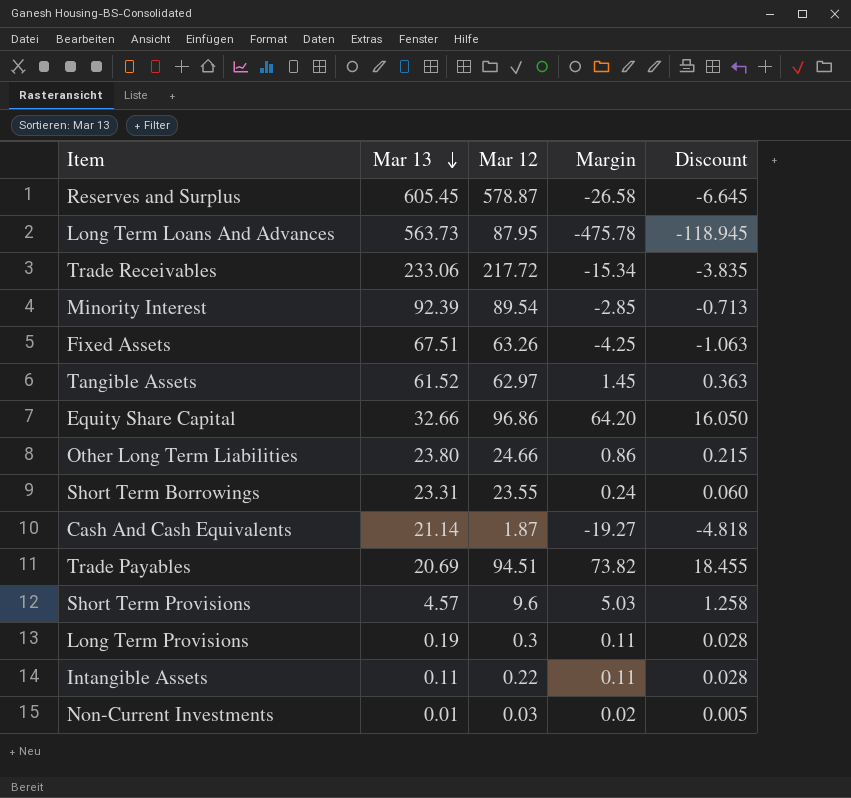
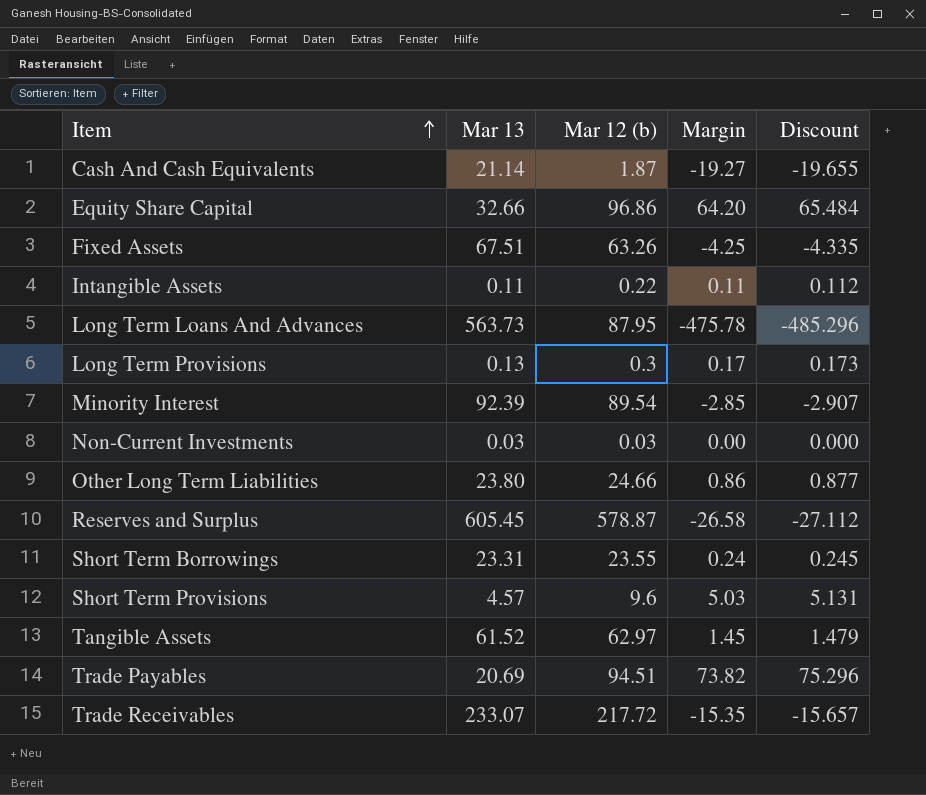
row order: Mar 13 descending -> Item ascending
column name: Mar 12 -> Mar 12 (b)
column Discount | formula: [Margin] * 0.25 -> [Margin] * 1.02
Long Term Provisions | Mar 13: 0.19 -> 0.13
Long Term Provisions | Margin: 0.11 -> 0.17
Non-Current Investments | Mar 13: 0.01 -> 0.03
Non-Current Investments | Margin: 0.02 -> 0.00
Trade Receivables | Mar 13: 233.06 -> 233.07
Trade Receivables | Margin: -15.34 -> -15.35

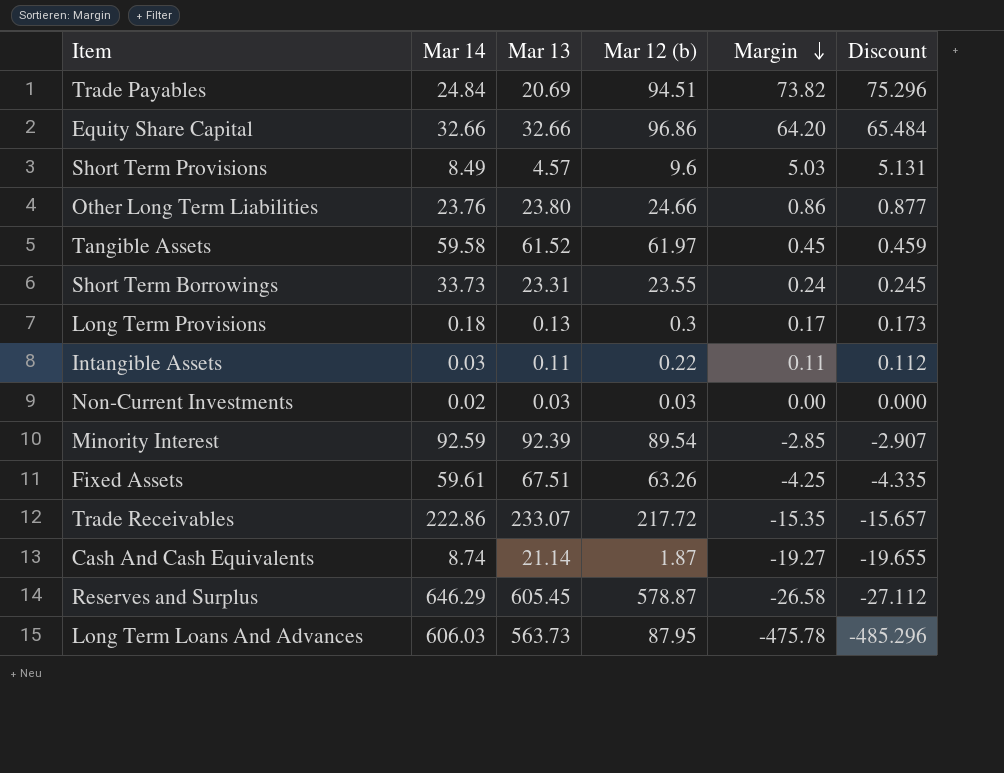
row order: Item ascending -> Margin descending
column Mar 14 | position: none -> 2
Tangible Assets | Mar 12 (b): 62.97 -> 61.97
Tangible Assets | Margin: 1.45 -> 0.45
Tangible Assets | Discount: 1.479 -> 0.459

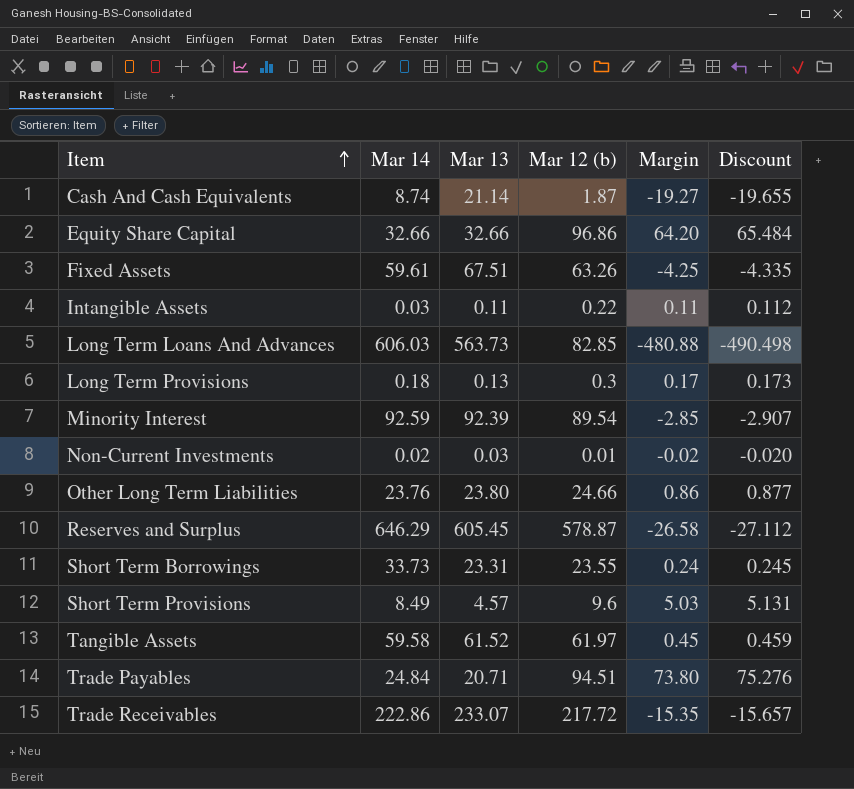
row order: Margin descending -> Item ascending
Long Term Loans And Advances | Mar 12 (b): 87.95 -> 82.85
Long Term Loans And Advances | Margin: -475.78 -> -480.88
Long Term Loans And Advances | Discount: -485.296 -> -490.498
Non-Current Investments | Mar 12 (b): 0.03 -> 0.01
Non-Current Investments | Margin: 0.00 -> -0.02
Non-Current Investments | Discount: 0.000 -> -0.020
Trade Payables | Mar 13: 20.69 -> 20.71
Trade Payables | Margin: 73.82 -> 73.80
Trade Payables | Discount: 75.296 -> 75.276

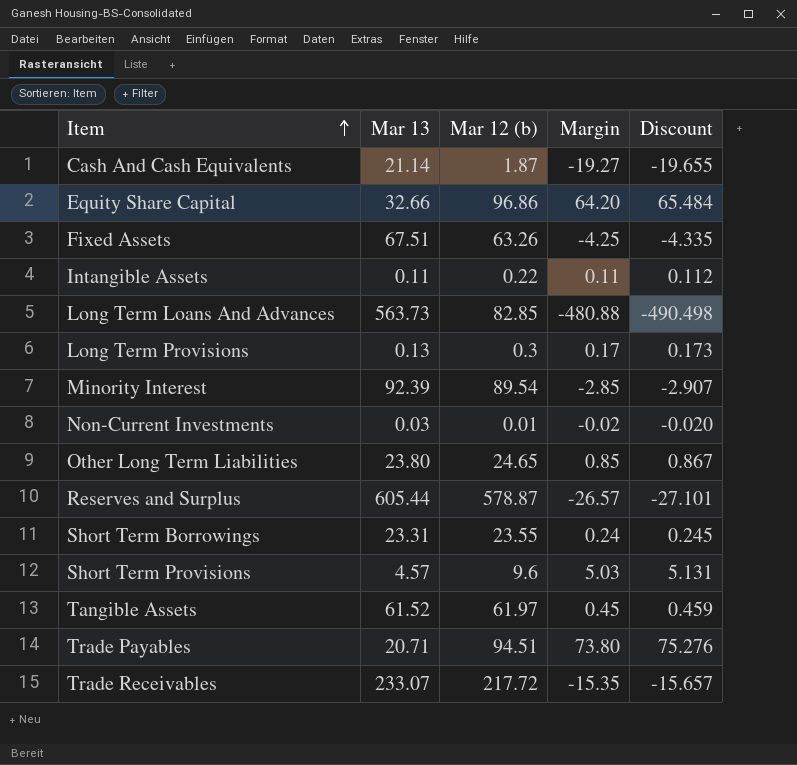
column Mar 14 | position: 2 -> none
Other Long Term Liabilities | Mar 12 (b): 24.66 -> 24.65
Other Long Term Liabilities | Margin: 0.86 -> 0.85
Other Long Term Liabilities | Discount: 0.877 -> 0.867
Reserves and Surplus | Mar 13: 605.45 -> 605.44
Reserves and Surplus | Margin: -26.58 -> -26.57
Reserves and Surplus | Discount: -27.112 -> -27.101

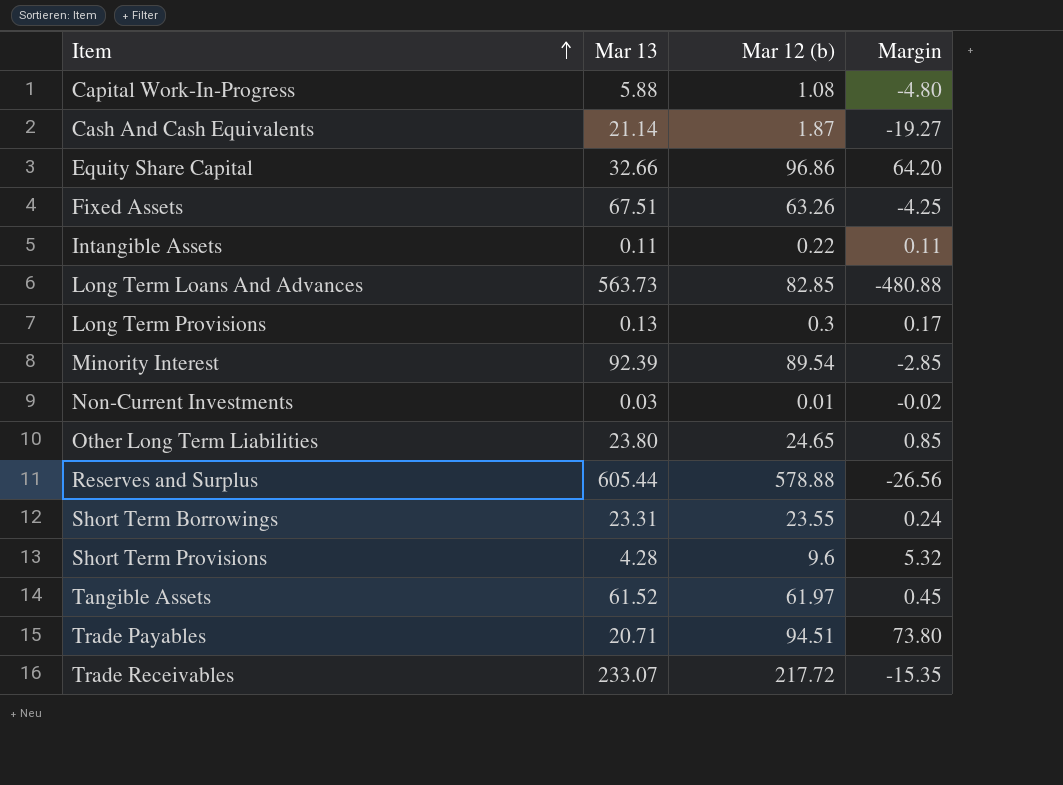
column Discount | formula: [Margin] * 1.02 -> none
row Capital Work-In-Progress: none -> 5.88 | 1.08 | -4.80
Reserves and Surplus | Mar 12 (b): 578.87 -> 578.88
Reserves and Surplus | Margin: -26.57 -> -26.56
Short Term Provisions | Mar 13: 4.57 -> 4.28
Short Term Provisions | Margin: 5.03 -> 5.32

